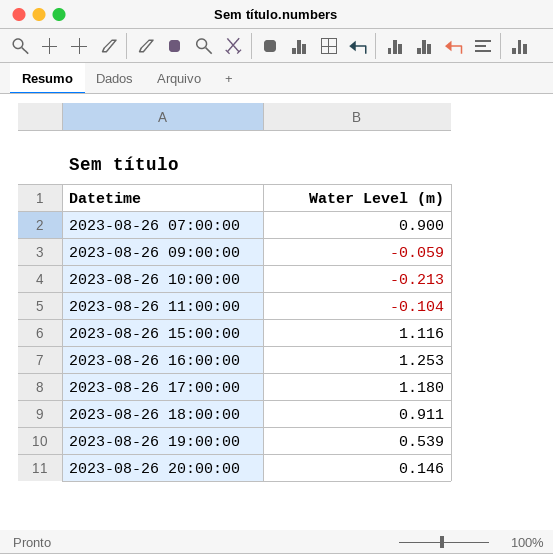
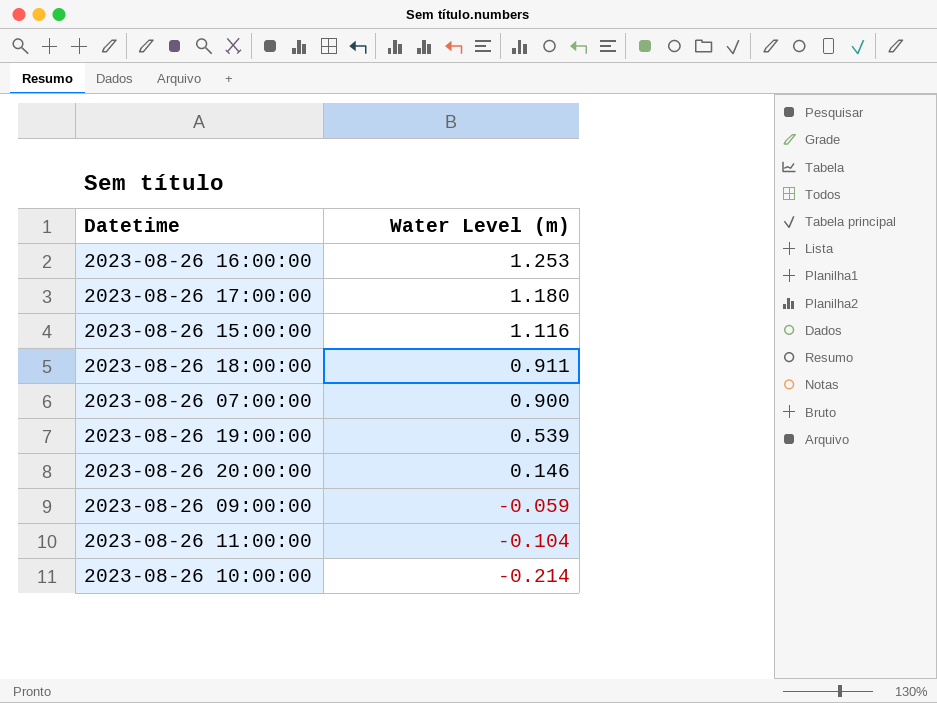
row order: Datetime ascending -> Water Level (m) descending
2023-08-26 10:00:00 | Water Level (m): -0.213 -> -0.214

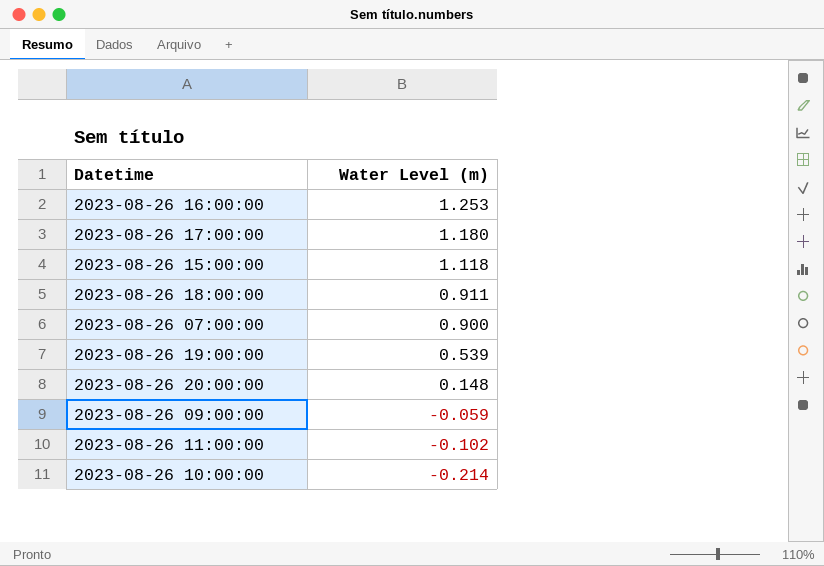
2023-08-26 15:00:00 | Water Level (m): 1.116 -> 1.118
2023-08-26 20:00:00 | Water Level (m): 0.146 -> 0.148
2023-08-26 11:00:00 | Water Level (m): -0.104 -> -0.102

